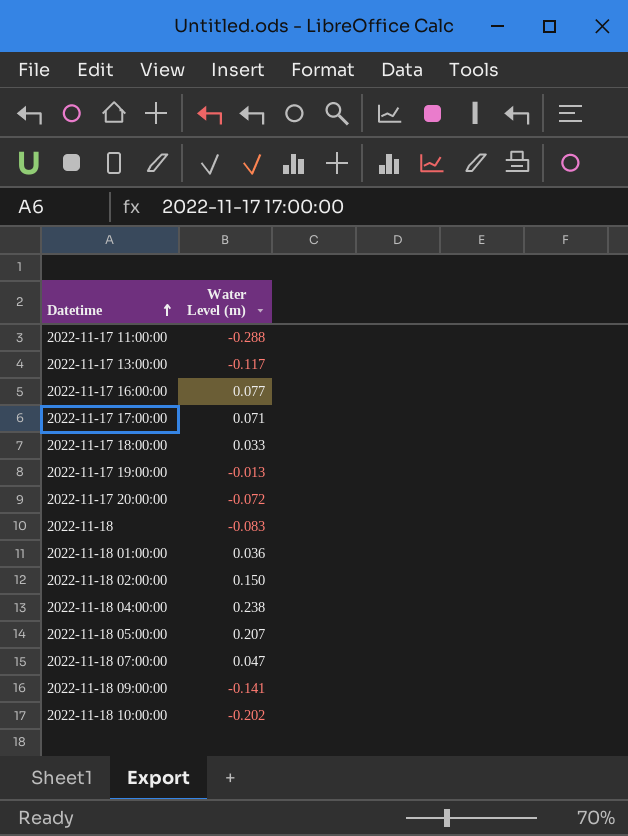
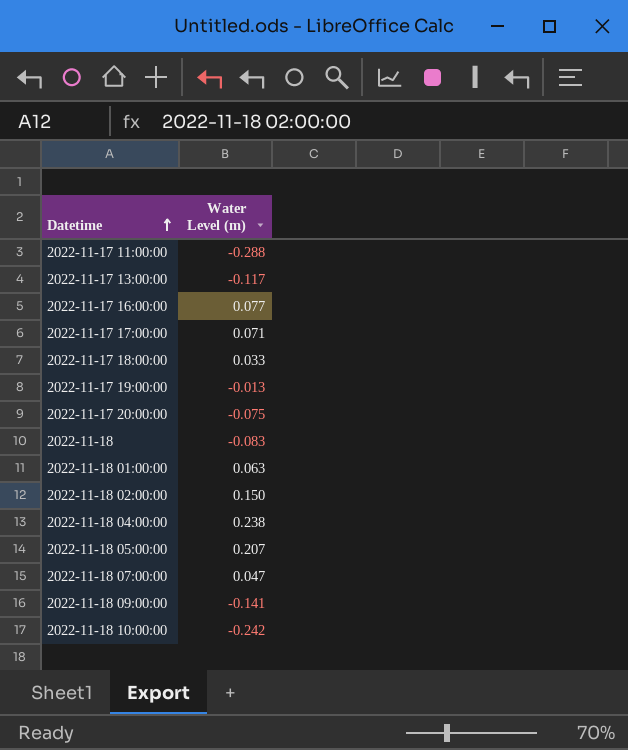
2022-11-17 20:00:00 | Water Level (m): -0.072 -> -0.075
2022-11-18 01:00:00 | Water Level (m): 0.036 -> 0.063
2022-11-18 10:00:00 | Water Level (m): -0.202 -> -0.242

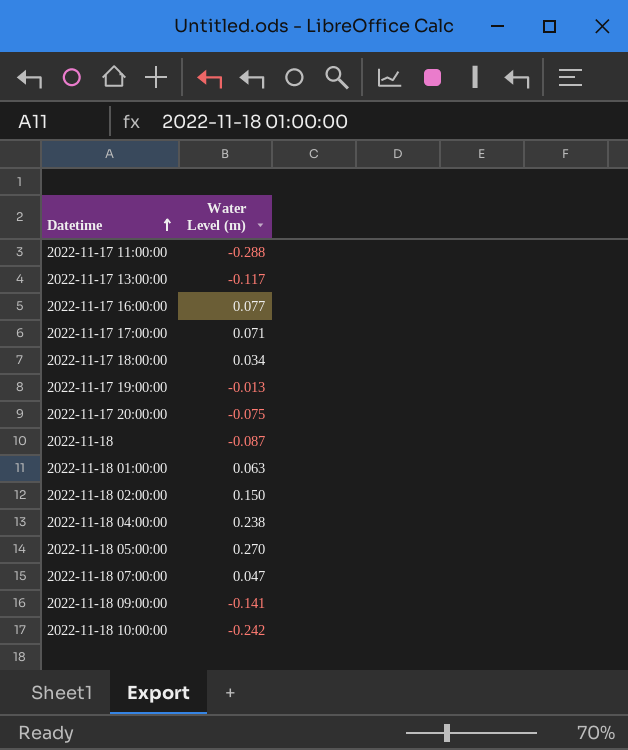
2022-11-17 18:00:00 | Water Level (m): 0.033 -> 0.034
2022-11-18 | Water Level (m): -0.083 -> -0.087
2022-11-18 05:00:00 | Water Level (m): 0.207 -> 0.270

